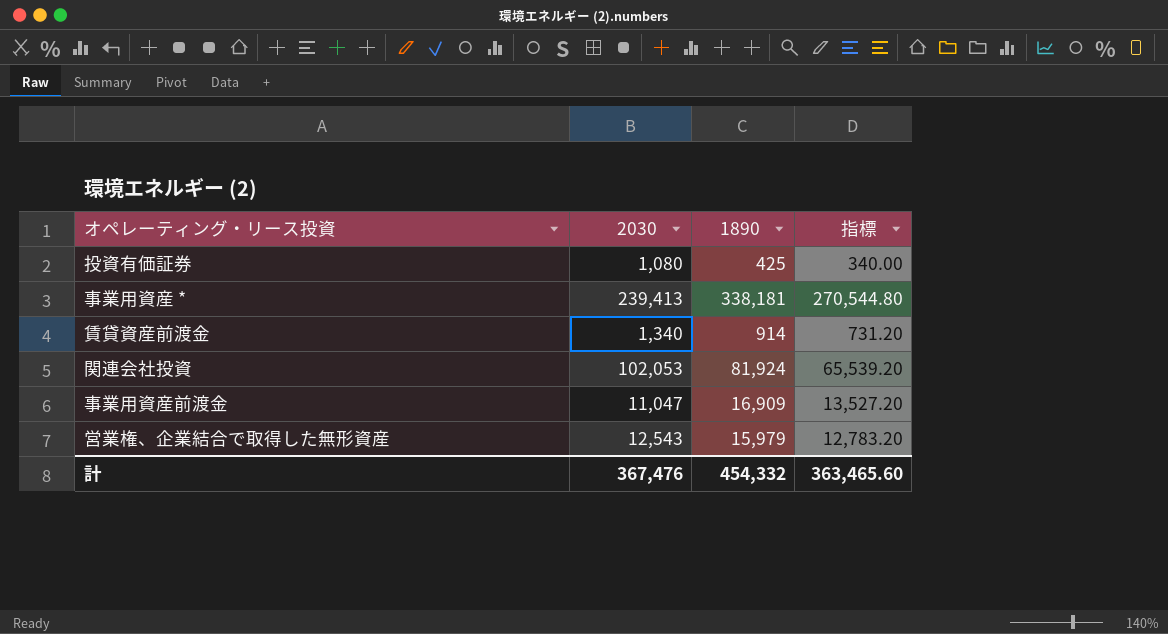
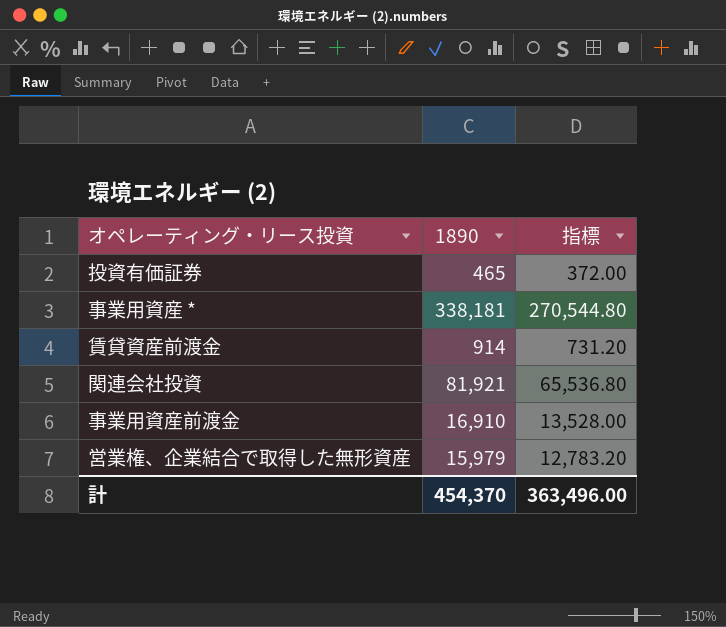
column 2030 | position: 2 -> none
投資有価証券 | 1890: 425 -> 465
投資有価証券 | 指標: 340.00 -> 372.00
関連会社投資 | 1890: 81,924 -> 81,921
関連会社投資 | 指標: 65,539.20 -> 65,536.80
事業用資産前渡金 | 1890: 16,909 -> 16,910
事業用資産前渡金 | 指標: 13,527.20 -> 13,528.00
計 | 1890: 454,332 -> 454,370
計 | 指標: 363,465.60 -> 363,496.00

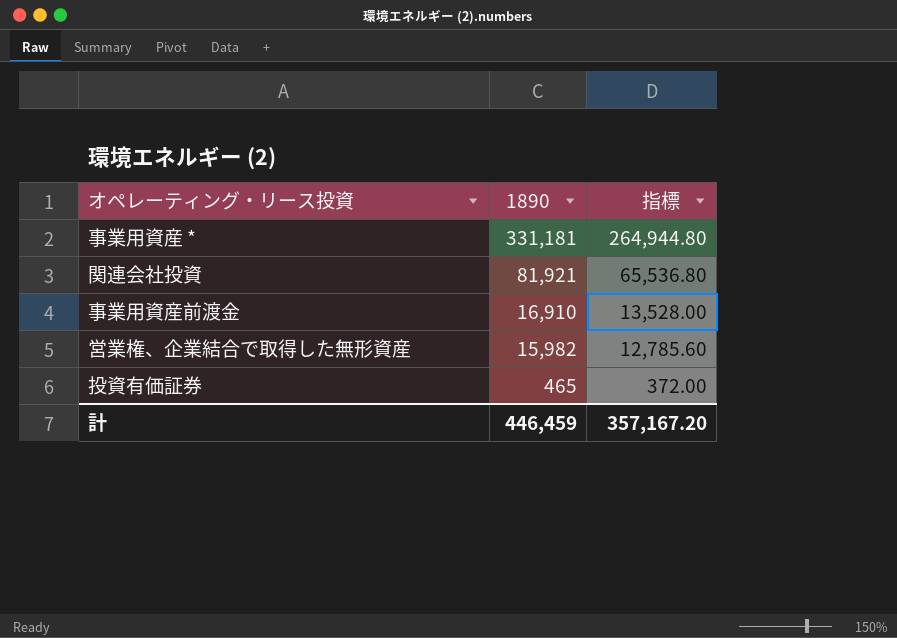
row order: none -> 1890 descending
row 賃貸資産前渡金: 914 | 731.20 -> none
事業用資産 * | 1890: 338,181 -> 331,181
事業用資産 * | 指標: 270,544.80 -> 264,944.80
営業権、企業結合で取得した無形資産 | 1890: 15,979 -> 15,982
営業権、企業結合で取得した無形資産 | 指標: 12,783.20 -> 12,785.60
計 | 1890: 454,370 -> 446,459
計 | 指標: 363,496.00 -> 357,167.20

